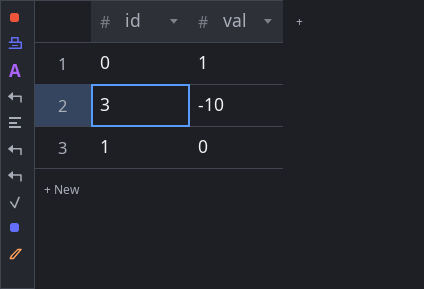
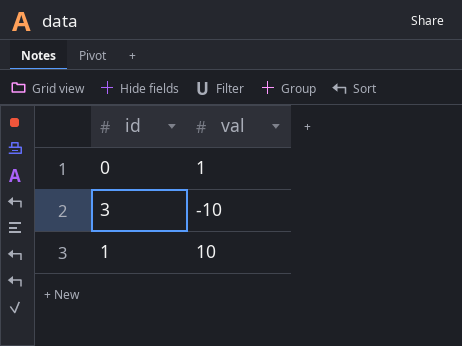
1 | val: 0 -> 10

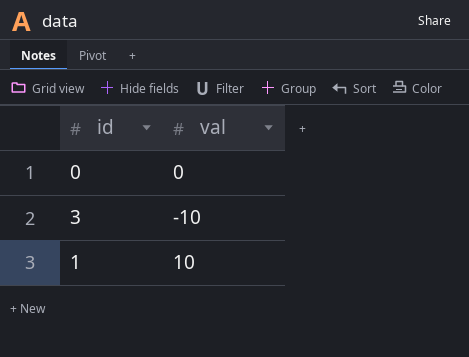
0 | val: 1 -> 0

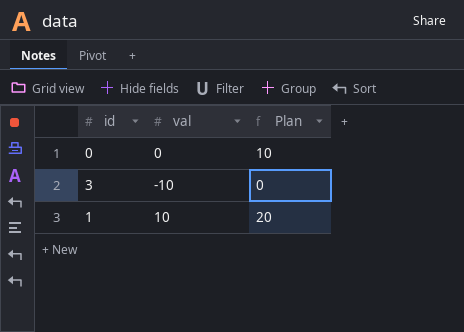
column Plan | formula: none -> [val] + 10

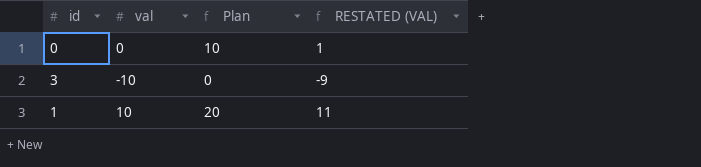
column RESTATED (VAL) | formula: none -> [val] + 1

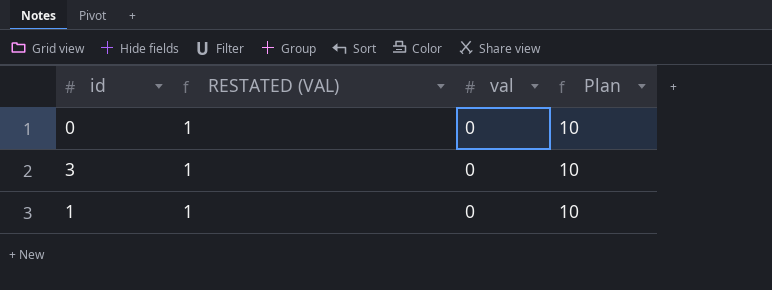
column RESTATED (VAL) | position: 4 -> 2
3 | RESTATED (VAL): -9 -> 1
3 | val: -10 -> 0
3 | Plan: 0 -> 10
1 | RESTATED (VAL): 11 -> 1
1 | val: 10 -> 0
1 | Plan: 20 -> 10

